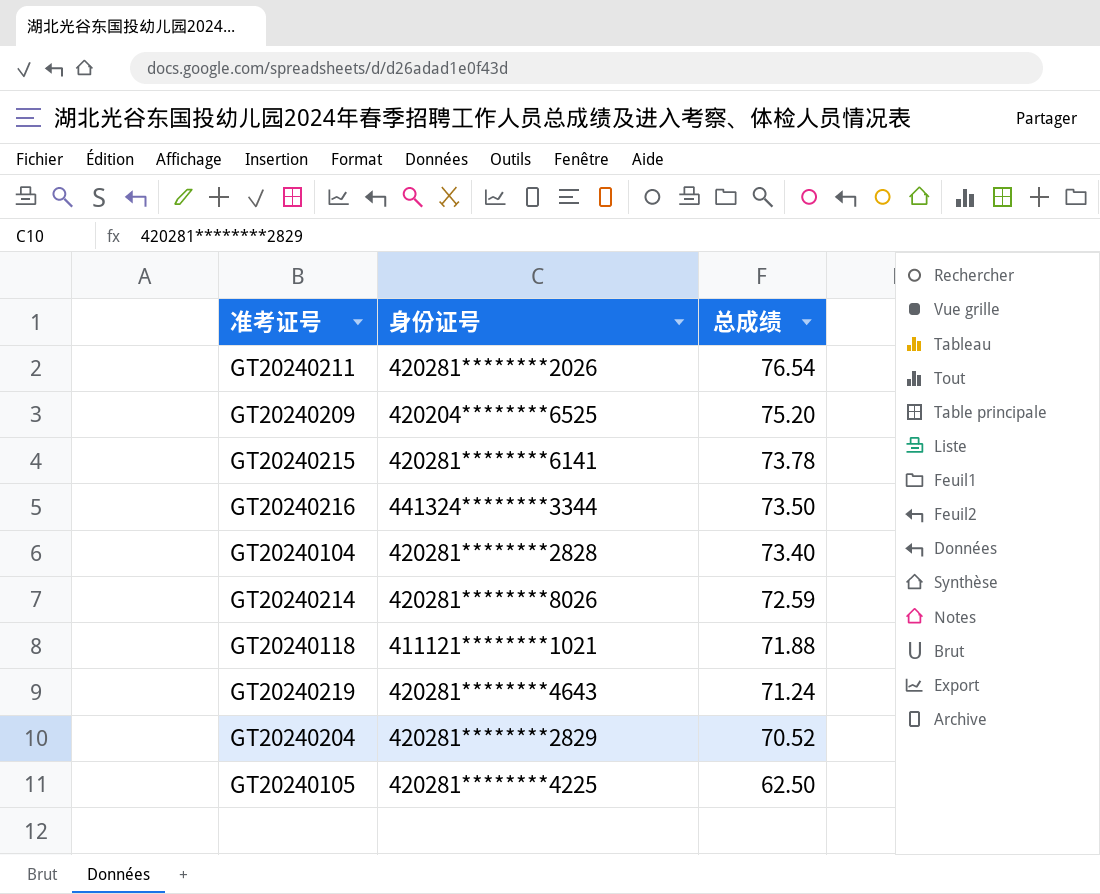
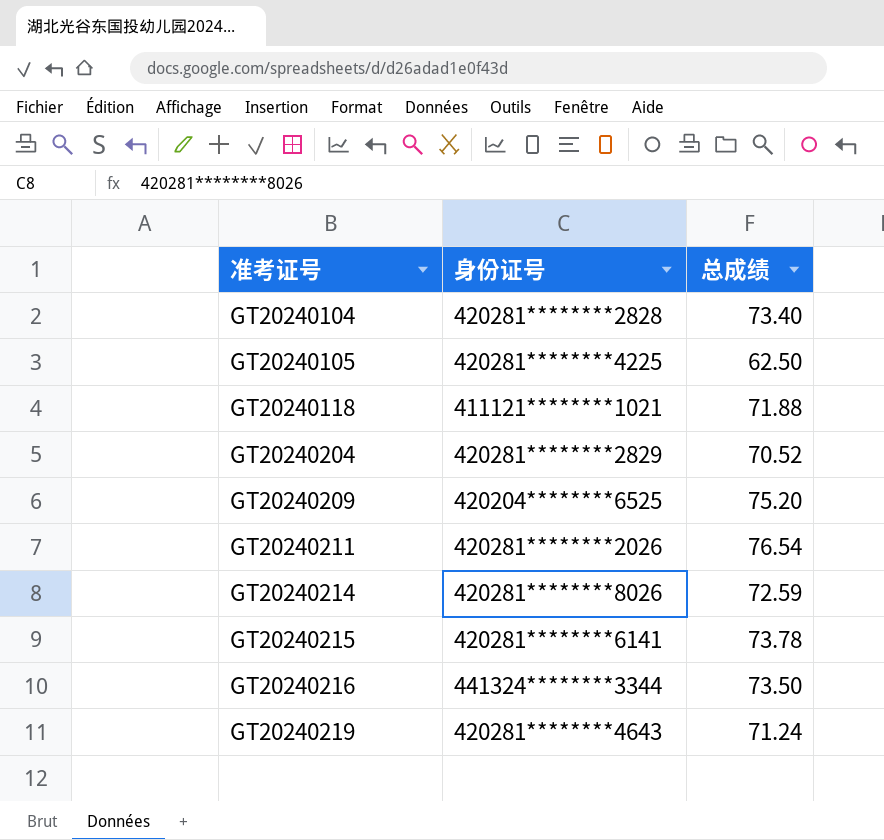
row order: 总成绩 descending -> 准考证号 ascending

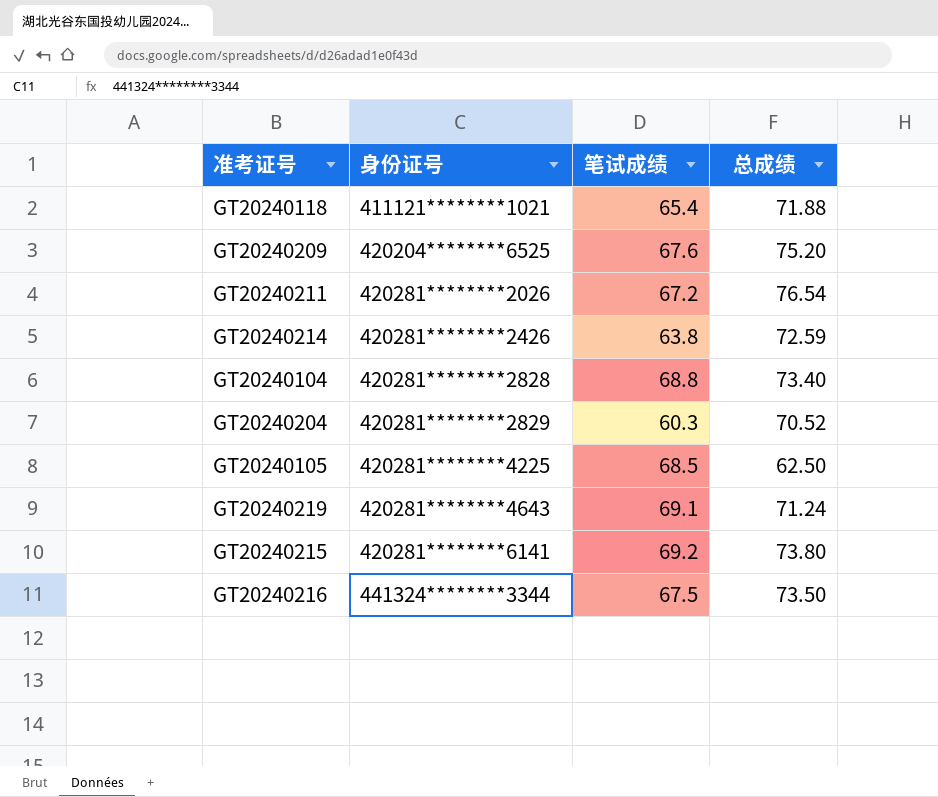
row order: 准考证号 ascending -> 身份证号 ascending
column 笔试成绩 | position: none -> 3
GT20240214 | 身份证号: 420281********8026 -> 420281********2426
GT20240215 | 总成绩: 73.78 -> 73.80

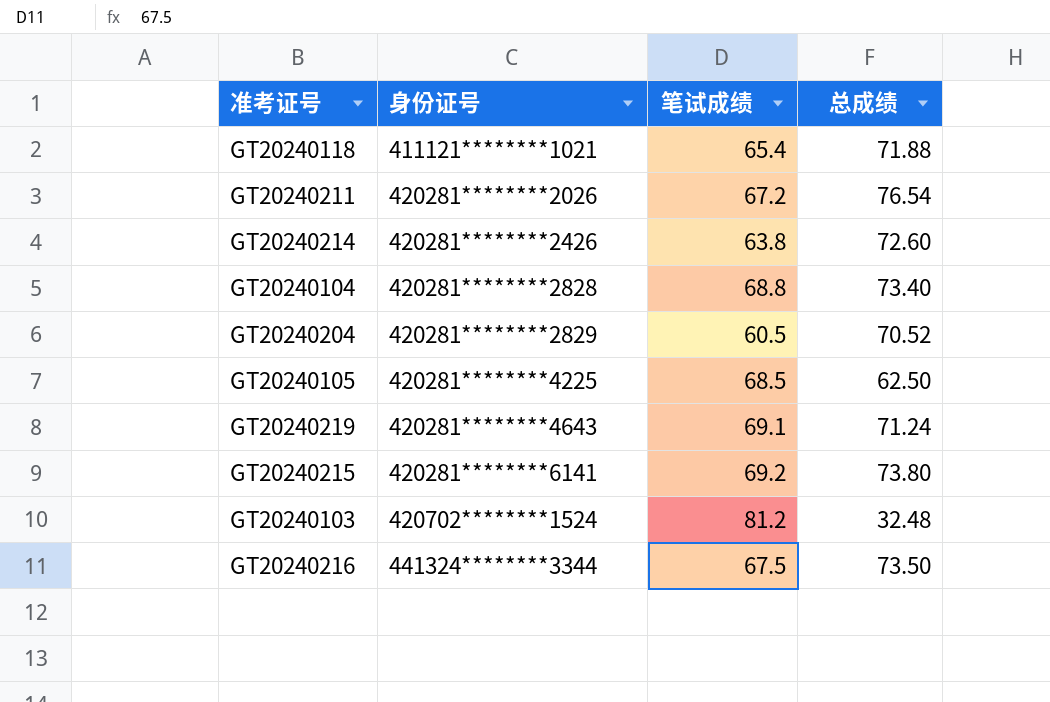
row GT20240209: 420204********6525 | 67.6 | 75.20 -> none
GT20240214 | 总成绩: 72.59 -> 72.60
GT20240204 | 笔试成绩: 60.3 -> 60.5
row GT20240103: none -> 420702********1524 | 81.2 | 32.48

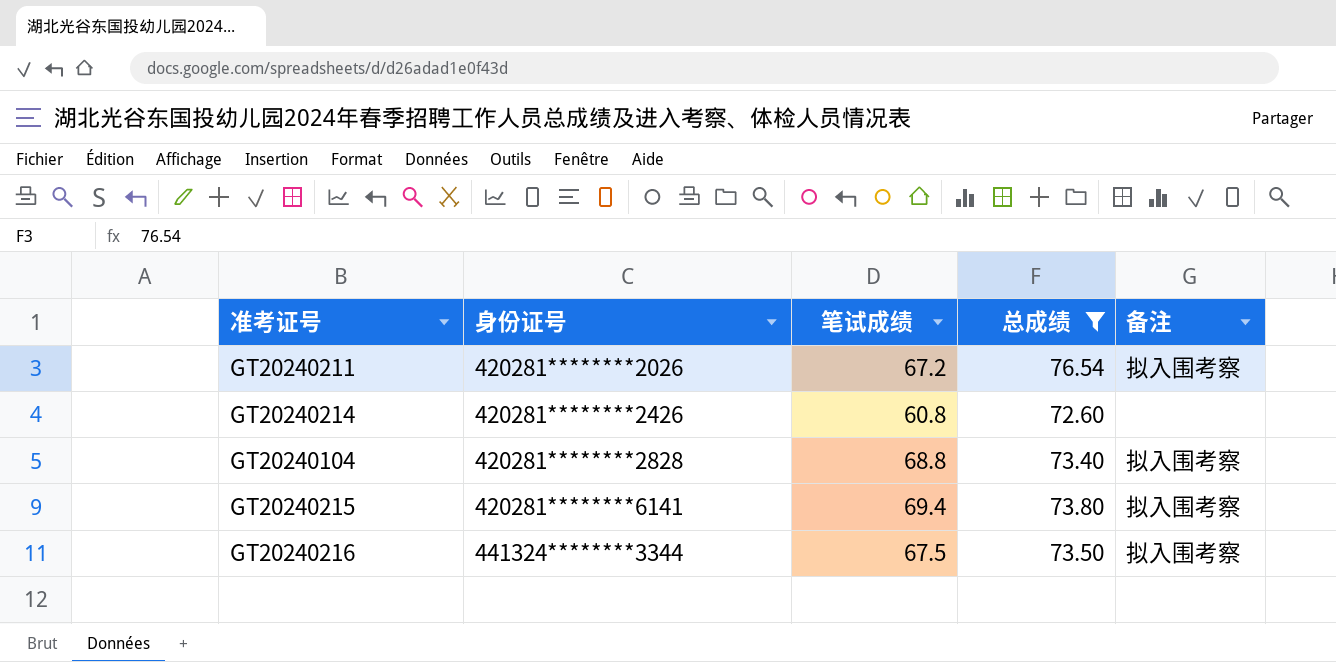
filter: none -> 总成绩 >= 72.60
column 备注 | position: none -> 5
GT20240214 | 笔试成绩: 63.8 -> 60.8
GT20240215 | 笔试成绩: 69.2 -> 69.4

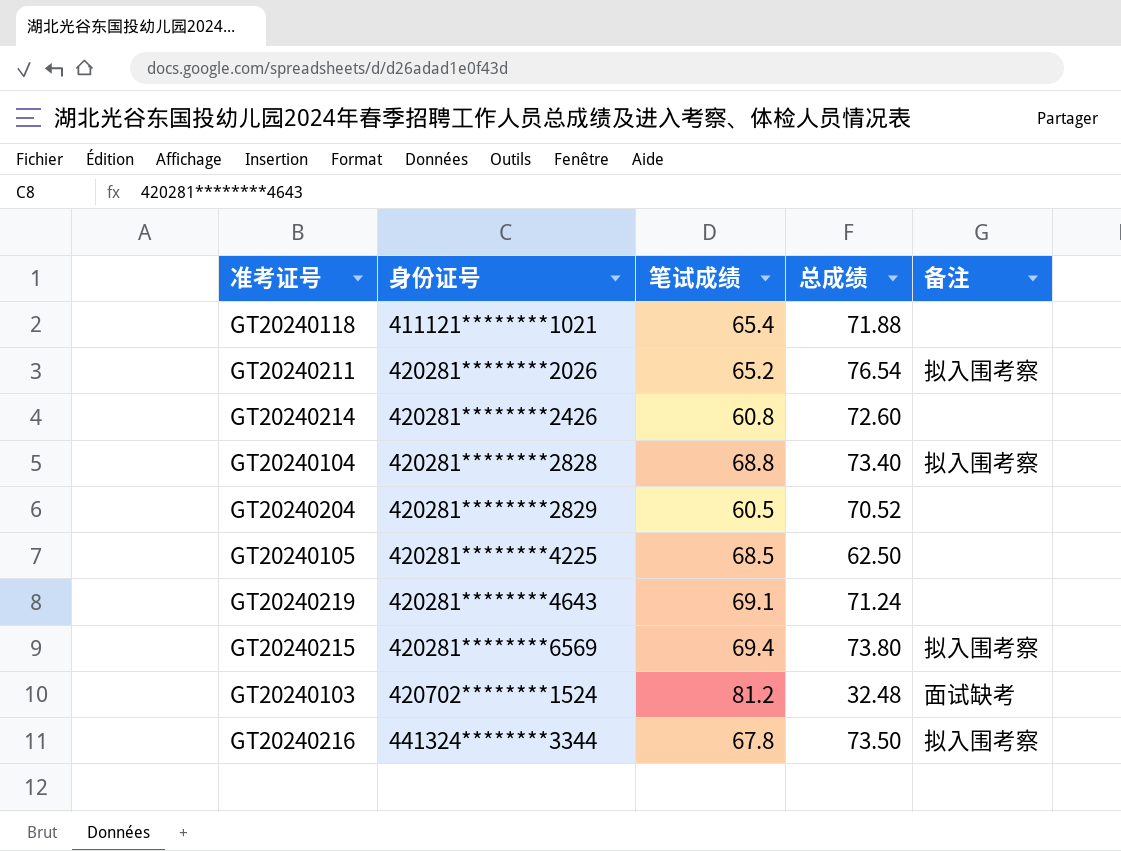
filter: 总成绩 >= 72.60 -> none
GT20240211 | 笔试成绩: 67.2 -> 65.2
GT20240215 | 身份证号: 420281********6141 -> 420281********6569
GT20240216 | 笔试成绩: 67.5 -> 67.8

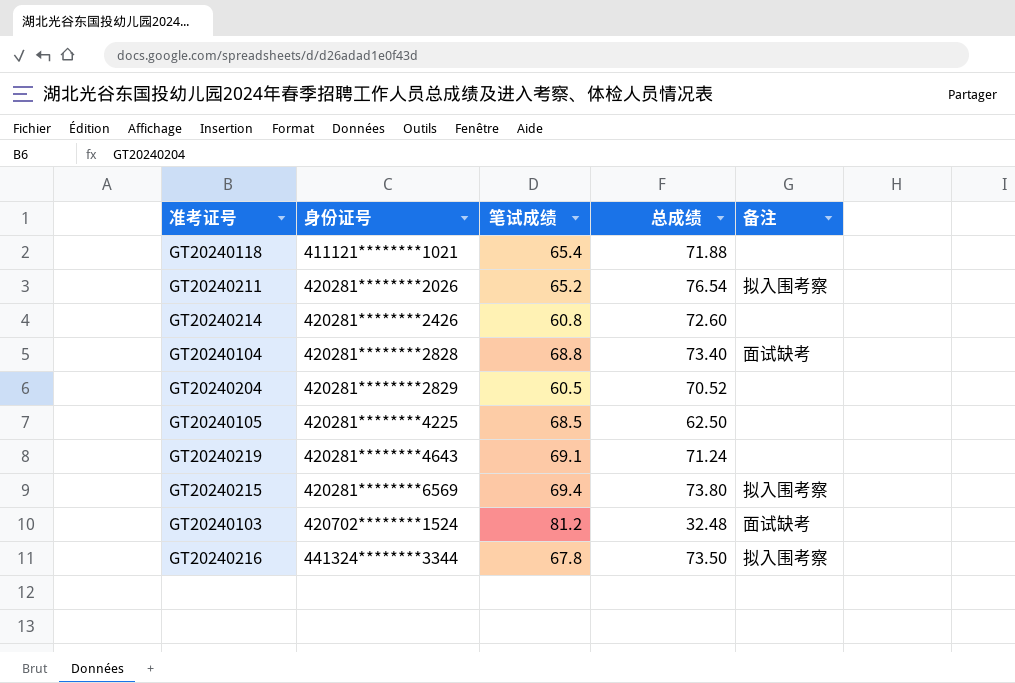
GT20240104 | 备注: 拟入围考察 -> 面试缺考

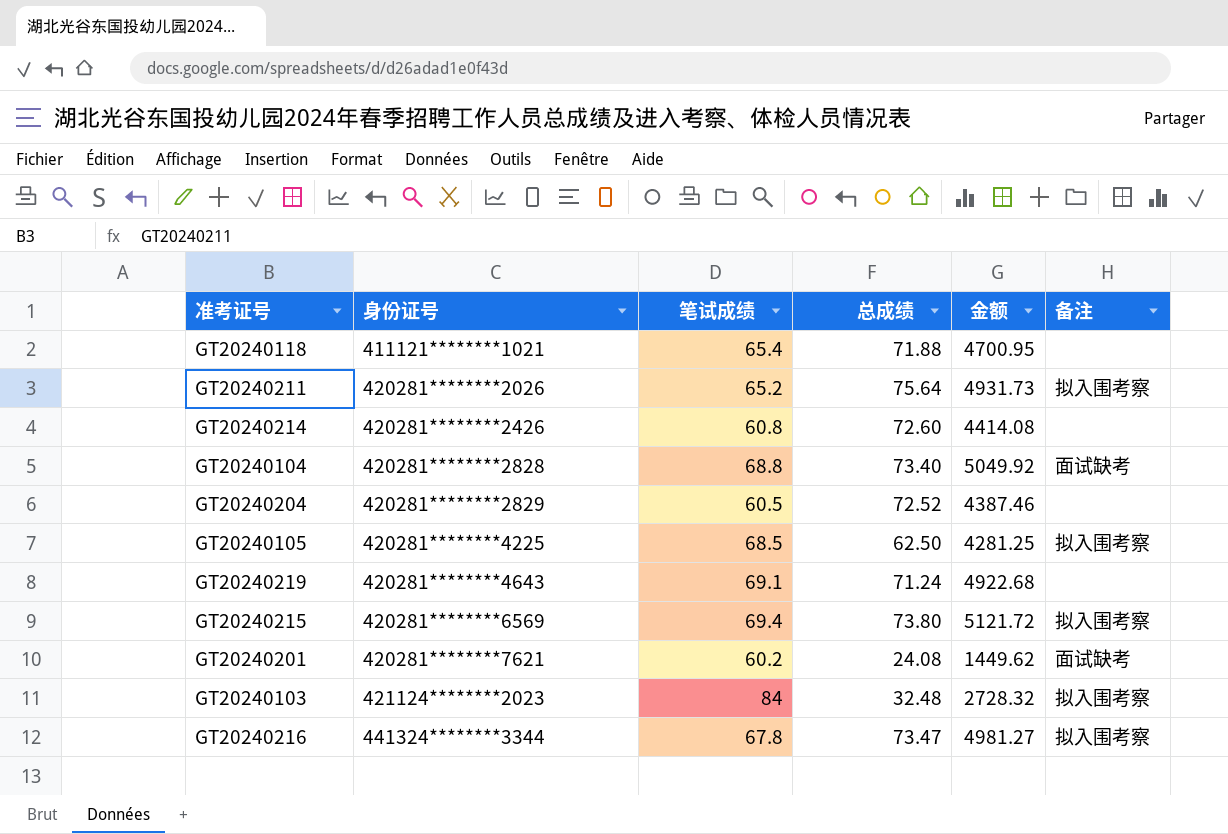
column 金额 | formula: none -> [笔试成绩] * [总成绩]
GT20240211 | 总成绩: 76.54 -> 75.64
GT20240204 | 总成绩: 70.52 -> 72.52
GT20240105 | 备注: none -> 拟入围考察
row GT20240201: none -> 420281********7621 | 60.2 | 24.08 | 1449.62 | 面试缺考
GT20240103 | 身份证号: 420702********1524 -> 421124********2023
GT20240103 | 笔试成绩: 81.2 -> 84
GT20240103 | 备注: 面试缺考 -> 拟入围考察
GT20240216 | 总成绩: 73.50 -> 73.47

